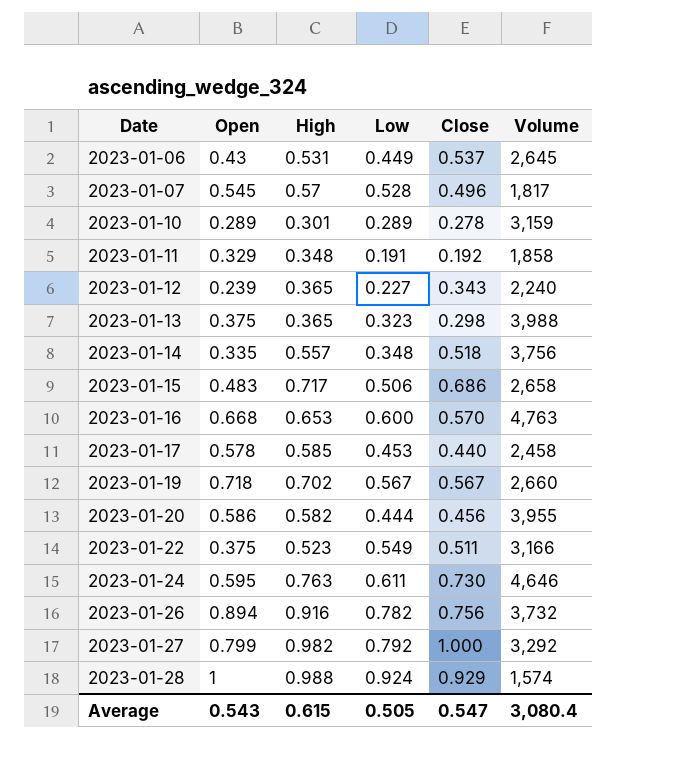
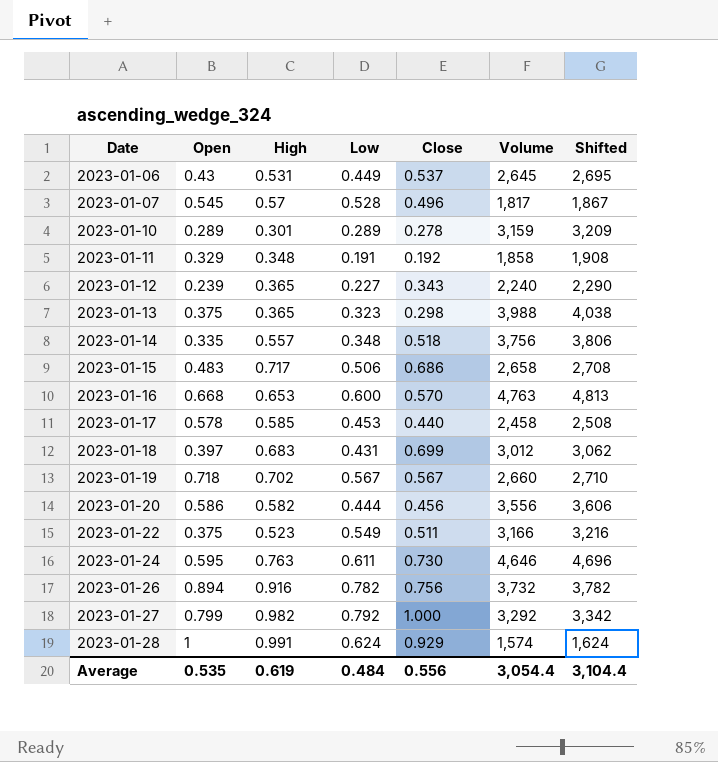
column Shifted | formula: none -> [Volume] + 50
row 2023-01-18: none -> 0.397 | 0.683 | 0.431 | 0.699 | 3,012 | 3,062
2023-01-20 | Volume: 3,955 -> 3,556
2023-01-28 | High: 0.988 -> 0.991
2023-01-28 | Low: 0.924 -> 0.624
Average | Open: 0.543 -> 0.535
Average | High: 0.615 -> 0.619
Average | Low: 0.505 -> 0.484
Average | Close: 0.547 -> 0.556
Average | Volume: 3,080.4 -> 3,054.4

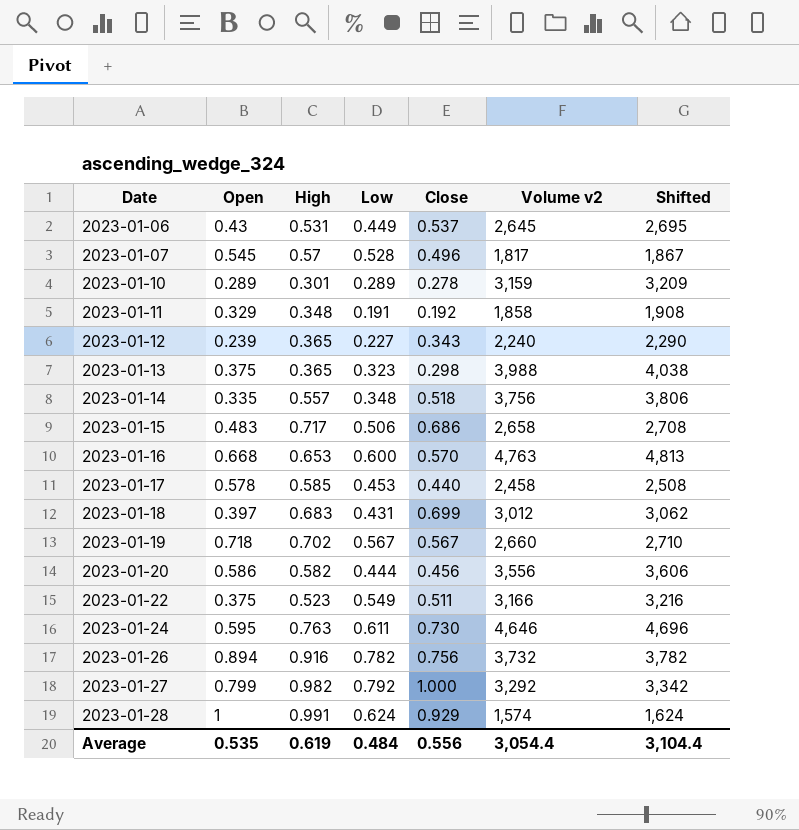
column name: Volume -> Volume v2

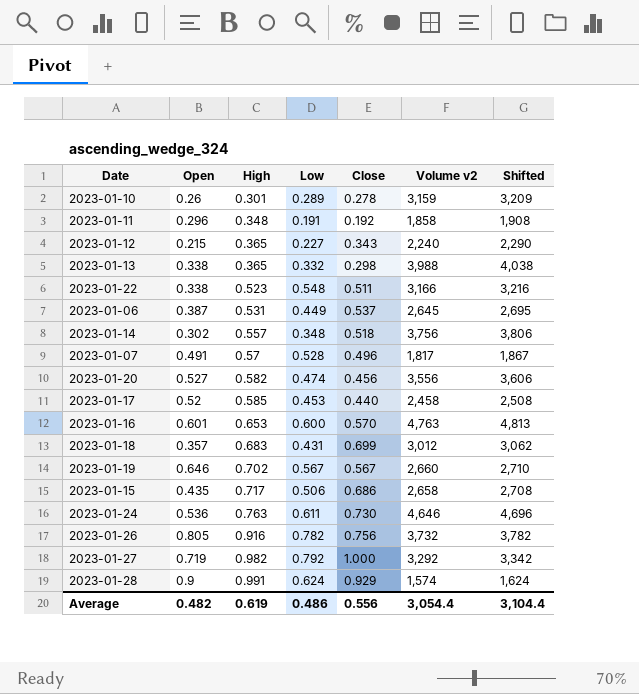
row order: Date ascending -> High ascending
2023-01-10 | Open: 0.289 -> 0.26
2023-01-11 | Open: 0.329 -> 0.296
2023-01-12 | Open: 0.239 -> 0.215
2023-01-13 | Open: 0.375 -> 0.338
2023-01-13 | Low: 0.323 -> 0.332
2023-01-22 | Open: 0.375 -> 0.338
2023-01-22 | Low: 0.549 -> 0.548
2023-01-06 | Open: 0.43 -> 0.387
2023-01-14 | Open: 0.335 -> 0.302
2023-01-07 | Open: 0.545 -> 0.491
2023-01-20 | Open: 0.586 -> 0.527
2023-01-20 | Low: 0.444 -> 0.474
2023-01-17 | Open: 0.578 -> 0.52
2023-01-16 | Open: 0.668 -> 0.601
2023-01-18 | Open: 0.397 -> 0.357
2023-01-19 | Open: 0.718 -> 0.646
2023-01-15 | Open: 0.483 -> 0.435
2023-01-24 | Open: 0.595 -> 0.536
2023-01-26 | Open: 0.894 -> 0.805
2023-01-27 | Open: 0.799 -> 0.719
2023-01-28 | Open: 1 -> 0.9
Average | Open: 0.535 -> 0.482
Average | Low: 0.484 -> 0.486

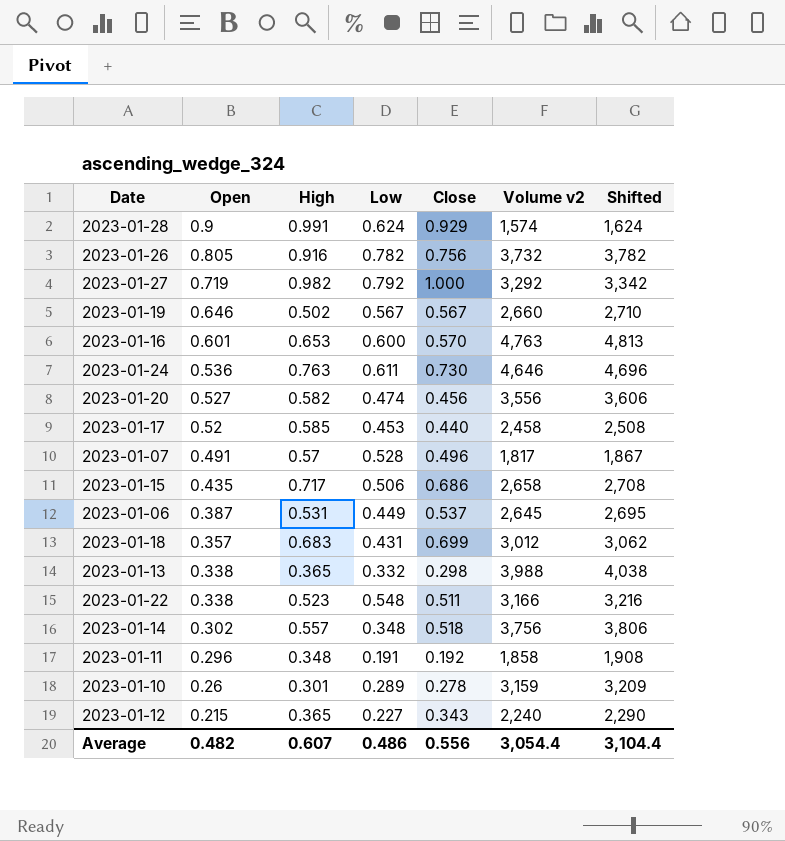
row order: High ascending -> Open descending
2023-01-19 | High: 0.702 -> 0.502
Average | High: 0.619 -> 0.607

